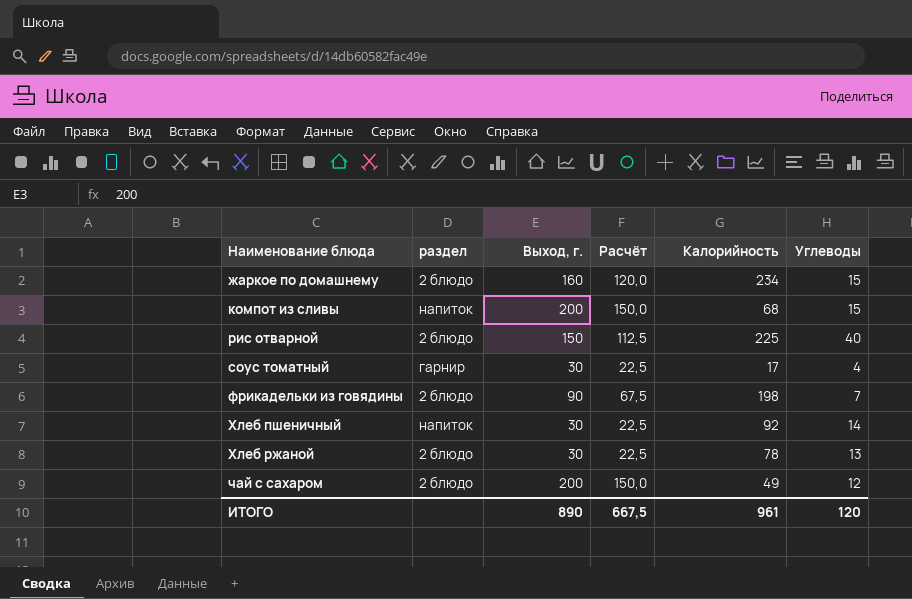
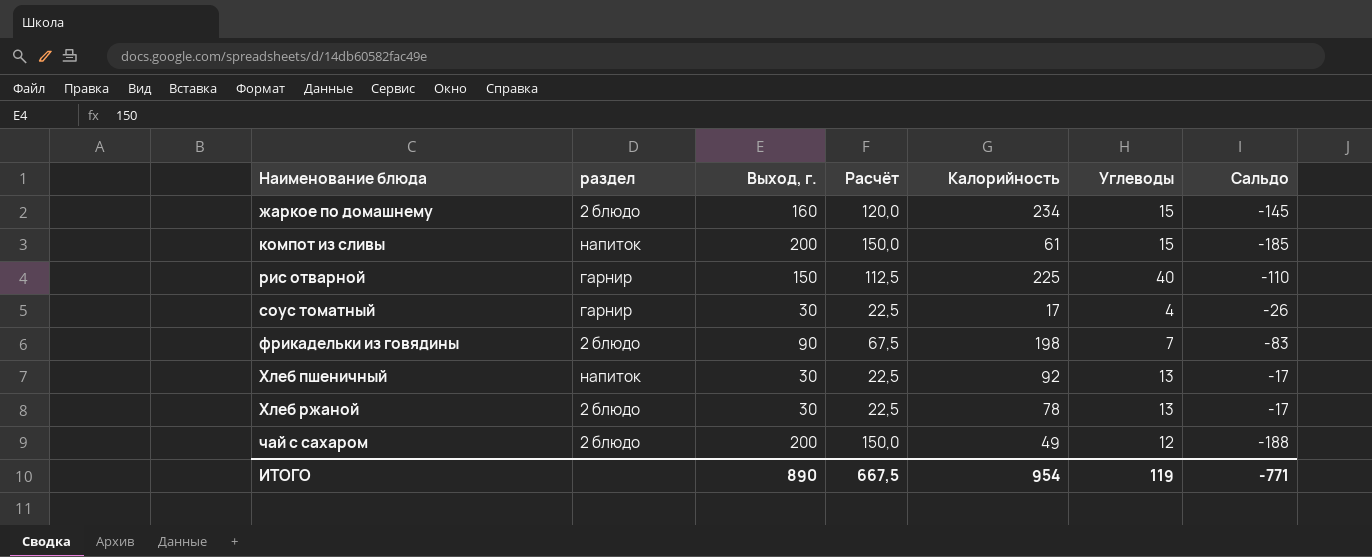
column Сальдо | formula: none -> [Углеводы] - [Выход, г.]
компот из сливы | Калорийность: 68 -> 61
рис отварной | раздел: 2 блюдо -> гарнир
Хлеб пшеничный | Углеводы: 14 -> 13
ИТОГО | Калорийность: 961 -> 954
ИТОГО | Углеводы: 120 -> 119

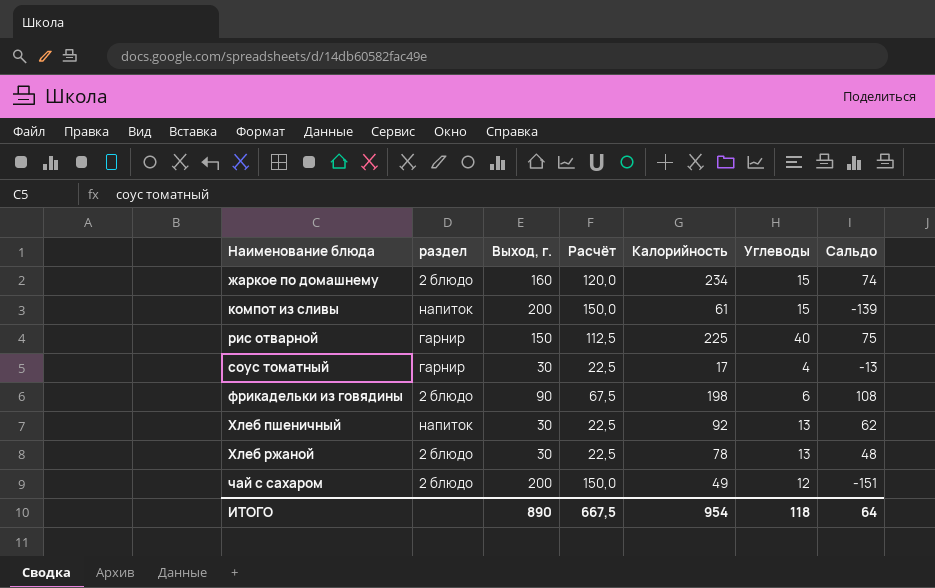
column Сальдо | formula: [Углеводы] - [Выход, г.] -> [Калорийность] - [Выход, г.]
фрикадельки из говядины | Углеводы: 7 -> 6
ИТОГО | Углеводы: 119 -> 118
ИТОГО | Сальдо: -771 -> 64

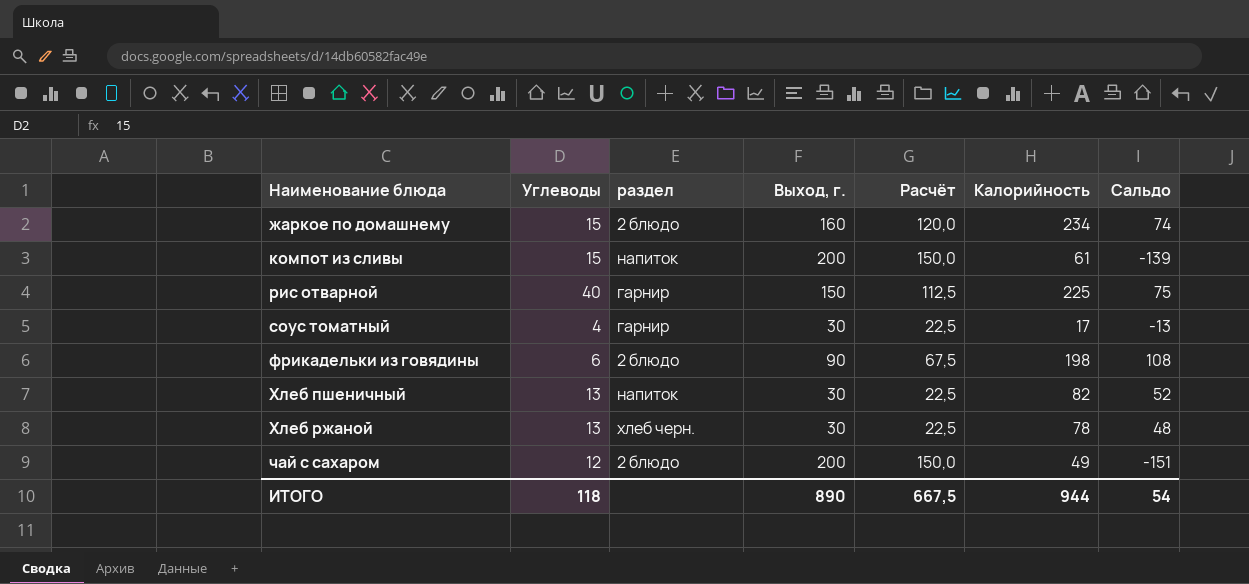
column Углеводы | position: 6 -> 2
Хлеб пшеничный | Калорийность: 92 -> 82
Хлеб пшеничный | Сальдо: 62 -> 52
Хлеб ржаной | раздел: 2 блюдо -> хлеб черн.
ИТОГО | Калорийность: 954 -> 944
ИТОГО | Сальдо: 64 -> 54

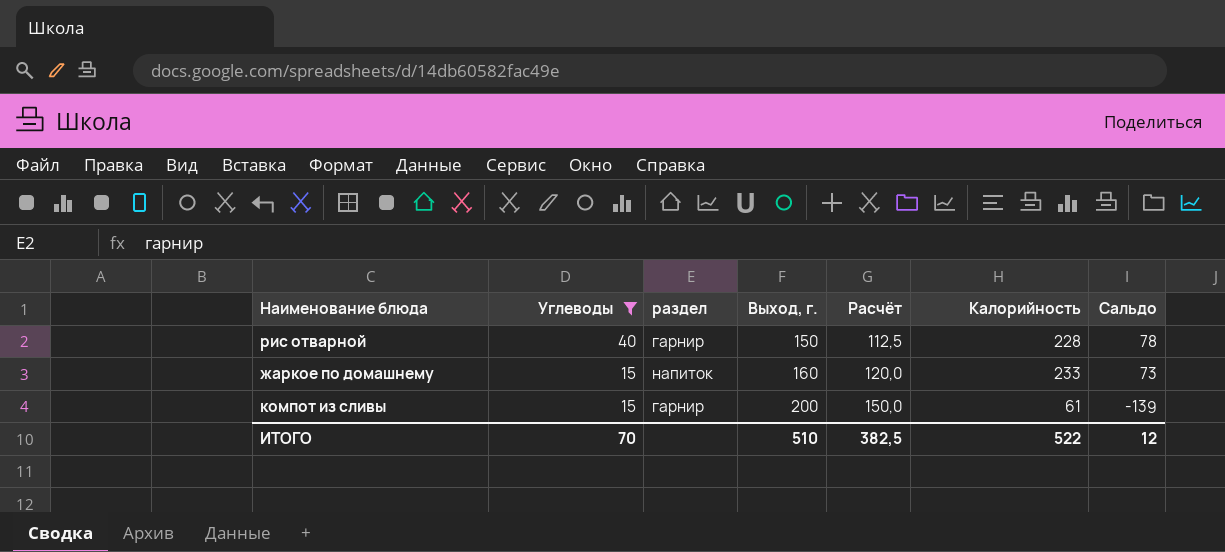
filter: none -> Углеводы >= 15
row order: Наименование блюда ascending -> Углеводы descending
рис отварной | Калорийность: 225 -> 228
рис отварной | Сальдо: 75 -> 78
жаркое по домашнему | раздел: 2 блюдо -> напиток
жаркое по домашнему | Калорийность: 234 -> 233
жаркое по домашнему | Сальдо: 74 -> 73
компот из сливы | раздел: напиток -> гарнир
ИТОГО | Углеводы: 118 -> 70
ИТОГО | Выход, г.: 890 -> 510
ИТОГО | Расчёт: 667,5 -> 382,5
ИТОГО | Калорийность: 944 -> 522
ИТОГО | Сальдо: 54 -> 12

